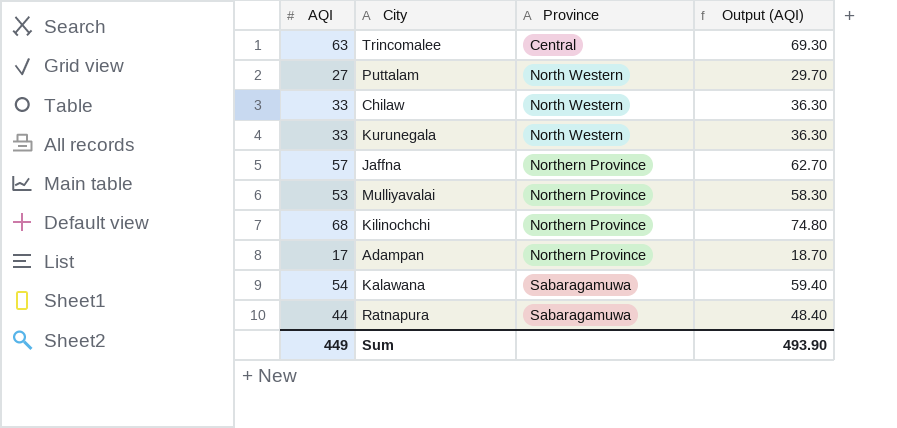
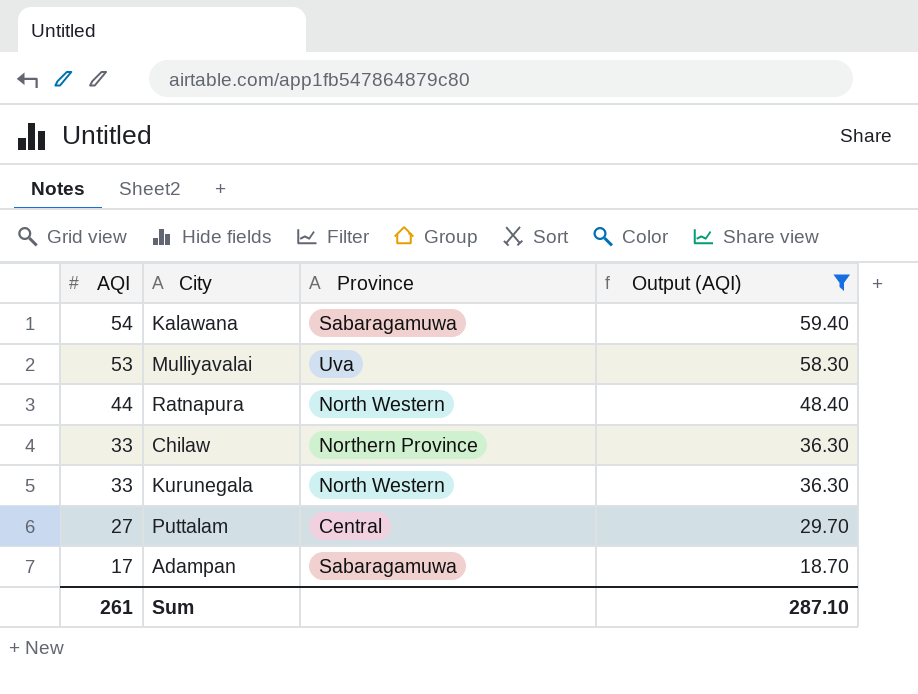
filter: none -> Output (AQI) <= 59.40
row order: Province ascending -> AQI descending
Mulliyavalai | Province: Northern Province -> Uva
Ratnapura | Province: Sabaragamuwa -> North Western
Chilaw | Province: North Western -> Northern Province
Puttalam | Province: North Western -> Central
Adampan | Province: Northern Province -> Sabaragamuwa
Sum | AQI: 449 -> 261
Sum | Output (AQI): 493.90 -> 287.10

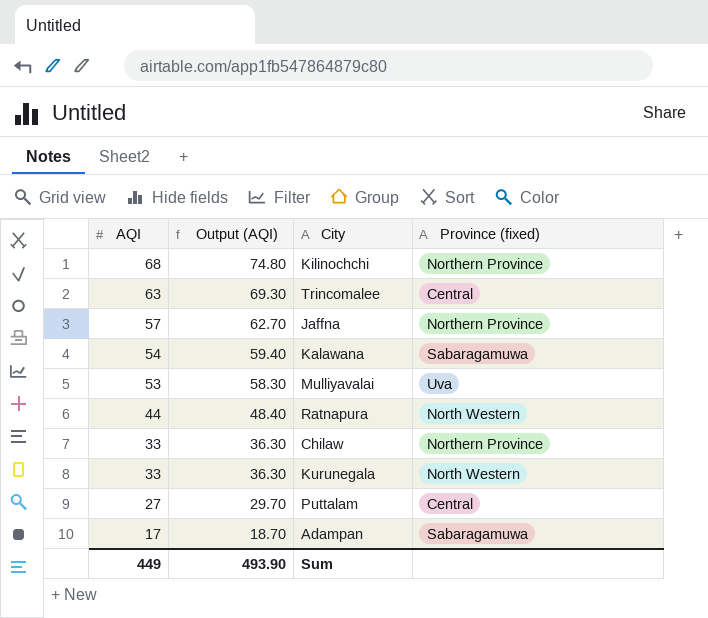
filter: Output (AQI) <= 59.40 -> none
column Output (AQI) | position: 4 -> 2
column name: Province -> Province (fixed)
Sum | AQI: 261 -> 449
Sum | Output (AQI): 287.10 -> 493.90

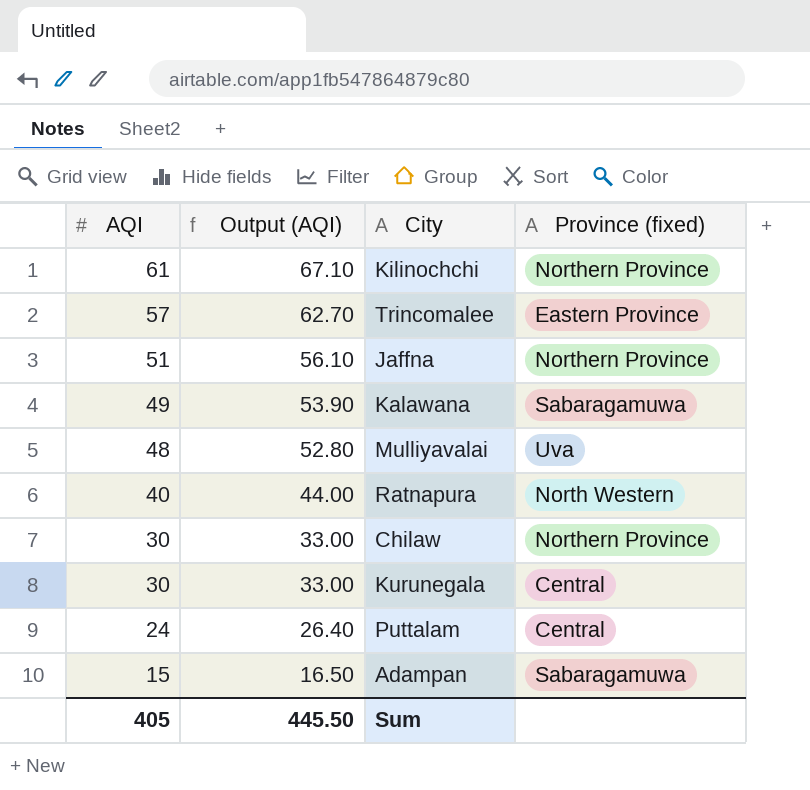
Kilinochchi | AQI: 68 -> 61
Kilinochchi | Output (AQI): 74.80 -> 67.10
Trincomalee | AQI: 63 -> 57
Trincomalee | Output (AQI): 69.30 -> 62.70
Trincomalee | Province (fixed): Central -> Eastern Province
Jaffna | AQI: 57 -> 51
Jaffna | Output (AQI): 62.70 -> 56.10
Kalawana | AQI: 54 -> 49
Kalawana | Output (AQI): 59.40 -> 53.90
Mulliyavalai | AQI: 53 -> 48
Mulliyavalai | Output (AQI): 58.30 -> 52.80
Ratnapura | AQI: 44 -> 40
Ratnapura | Output (AQI): 48.40 -> 44.00
Chilaw | AQI: 33 -> 30
Chilaw | Output (AQI): 36.30 -> 33.00
Kurunegala | AQI: 33 -> 30
Kurunegala | Output (AQI): 36.30 -> 33.00
Kurunegala | Province (fixed): North Western -> Central
Puttalam | AQI: 27 -> 24
Puttalam | Output (AQI): 29.70 -> 26.40
Adampan | AQI: 17 -> 15
Adampan | Output (AQI): 18.70 -> 16.50
Sum | AQI: 449 -> 405
Sum | Output (AQI): 493.90 -> 445.50

